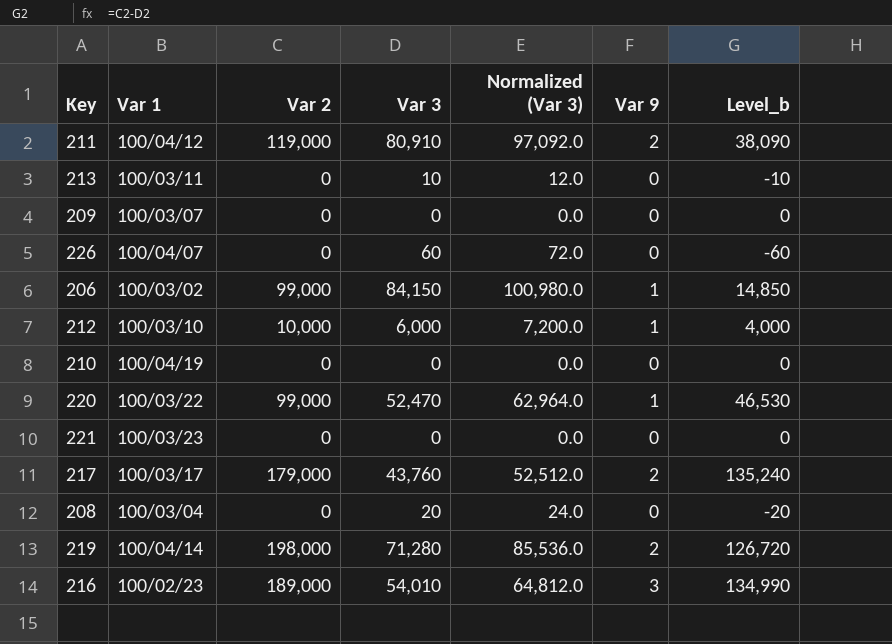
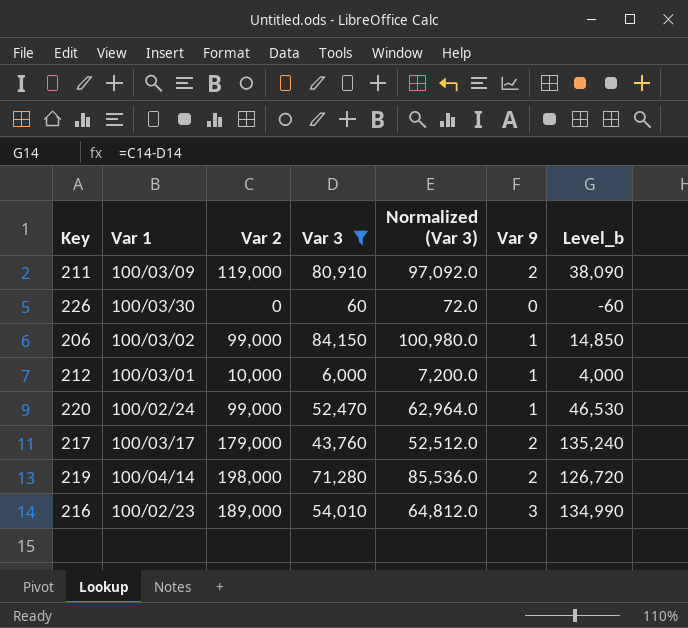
filter: none -> Var 3 >= 60
211 | Var 1: 100/04/12 -> 100/03/09
226 | Var 1: 100/04/07 -> 100/03/30
212 | Var 1: 100/03/10 -> 100/03/01
220 | Var 1: 100/03/22 -> 100/02/24

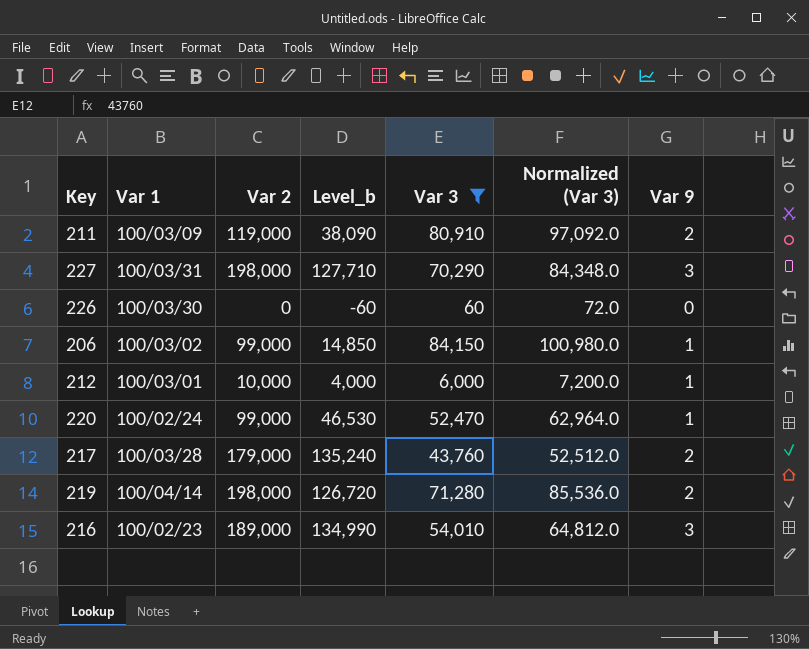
column Level_b | position: 7 -> 4
row 227: none -> 100/03/31 | 198,000 | 127,710 | 70,290 | 84,348.0 | 3
217 | Var 1: 100/03/17 -> 100/03/28

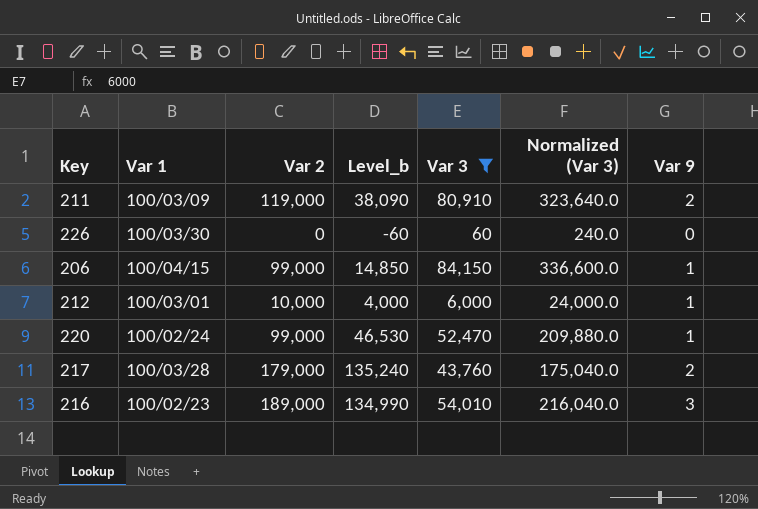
column Normalized (Var 3) | formula: [Var 3] * 1.2 -> [Var 3] * 4
row 227: 100/03/31 | 198,000 | 127,710 | 70,290 | 84,348.0 | 3 -> none
row 219: 100/04/14 | 198,000 | 126,720 | 71,280 | 85,536.0 | 2 -> none
206 | Var 1: 100/03/02 -> 100/04/15

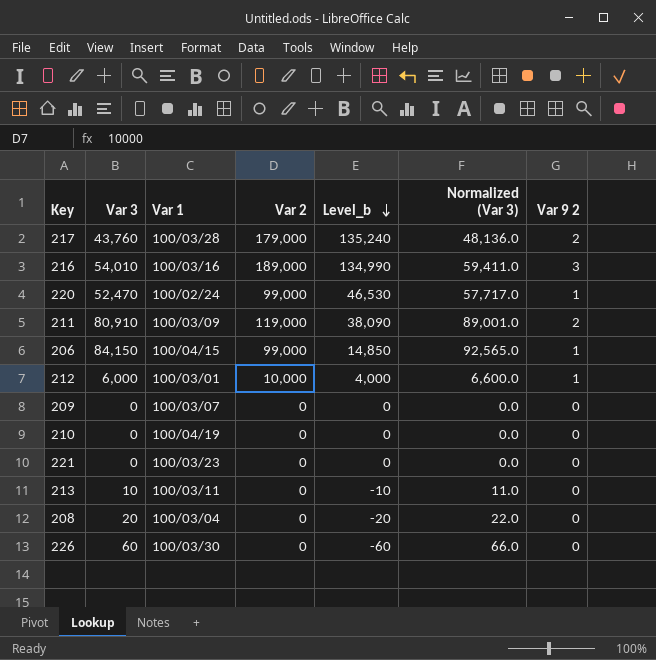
filter: Var 3 >= 60 -> none
row order: none -> Level_b descending
column Var 3 | position: 5 -> 2
column Normalized (Var 3) | formula: [Var 3] * 4 -> [Var 3] * 1.1
column name: Var 9 -> Var 9 2
216 | Var 1: 100/02/23 -> 100/03/16

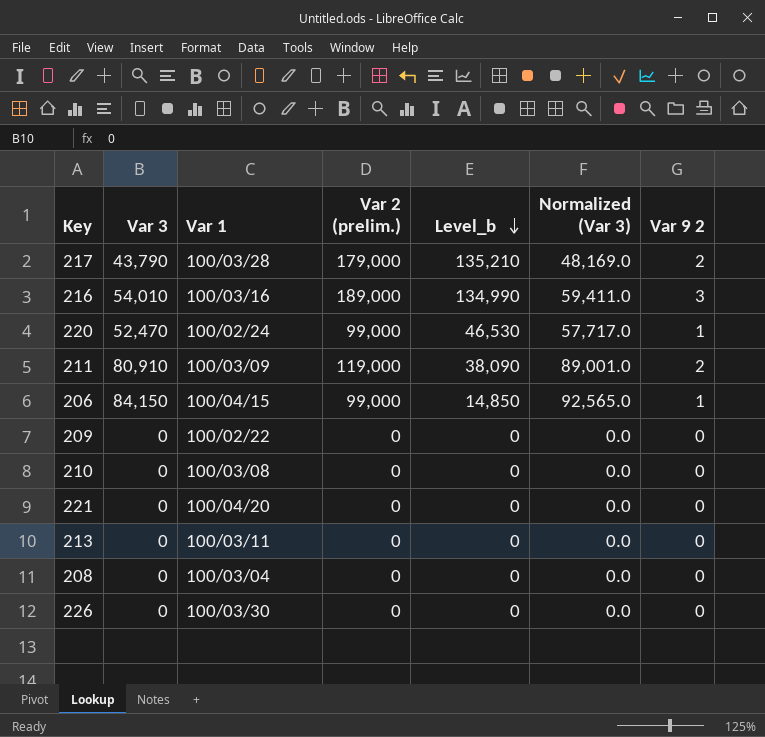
column name: Var 2 -> Var 2 (prelim.)
row 212: 6,000 | 100/03/01 | 10,000 | 4,000 | 6,600.0 | 1 -> none
217 | Var 3: 43,760 -> 43,790
217 | Level_b: 135,240 -> 135,210
217 | Normalized (Var 3): 48,136.0 -> 48,169.0
209 | Var 1: 100/03/07 -> 100/02/22
210 | Var 1: 100/04/19 -> 100/03/08
221 | Var 1: 100/03/23 -> 100/04/20
213 | Var 3: 10 -> 0
213 | Level_b: -10 -> 0
213 | Normalized (Var 3): 11.0 -> 0.0
208 | Var 3: 20 -> 0
208 | Level_b: -20 -> 0
208 | Normalized (Var 3): 22.0 -> 0.0
226 | Var 3: 60 -> 0
226 | Level_b: -60 -> 0
226 | Normalized (Var 3): 66.0 -> 0.0

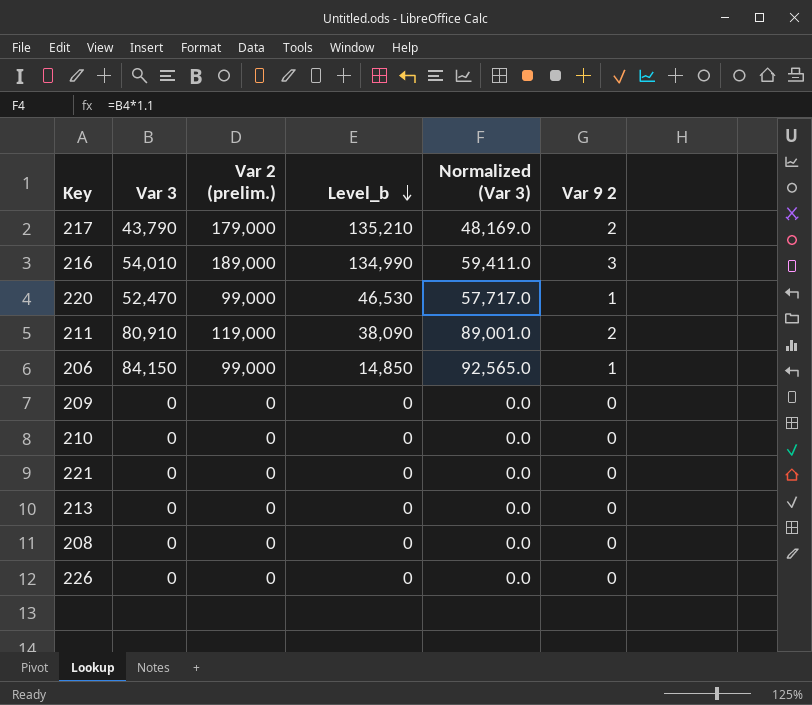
column Var 1 | position: 3 -> none

